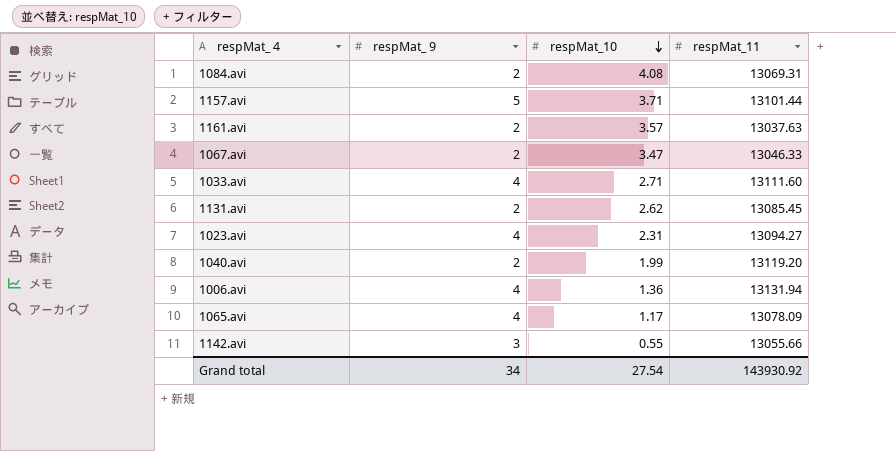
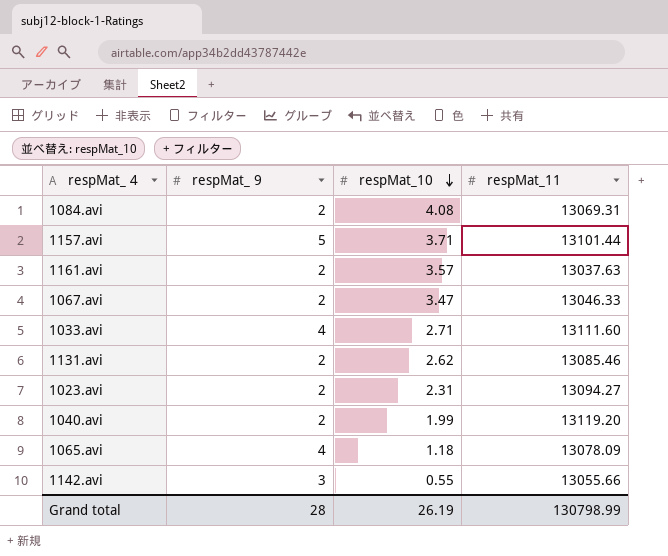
row 1006.avi: 4 | 1.36 | 13131.94 -> none
1131.avi | respMat_11: 13085.45 -> 13085.46
1023.avi | respMat_ 9: 4 -> 2
1065.avi | respMat_10: 1.17 -> 1.18
Grand total | respMat_ 9: 34 -> 28
Grand total | respMat_10: 27.54 -> 26.19
Grand total | respMat_11: 143930.92 -> 130798.99

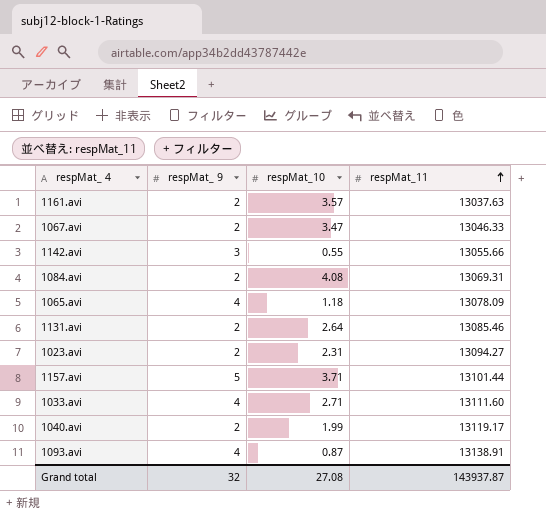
row order: respMat_10 descending -> respMat_11 ascending
1131.avi | respMat_10: 2.62 -> 2.64
1040.avi | respMat_11: 13119.20 -> 13119.17
row 1093.avi: none -> 4 | 0.87 | 13138.91
Grand total | respMat_ 9: 28 -> 32
Grand total | respMat_10: 26.19 -> 27.08
Grand total | respMat_11: 130798.99 -> 143937.87

